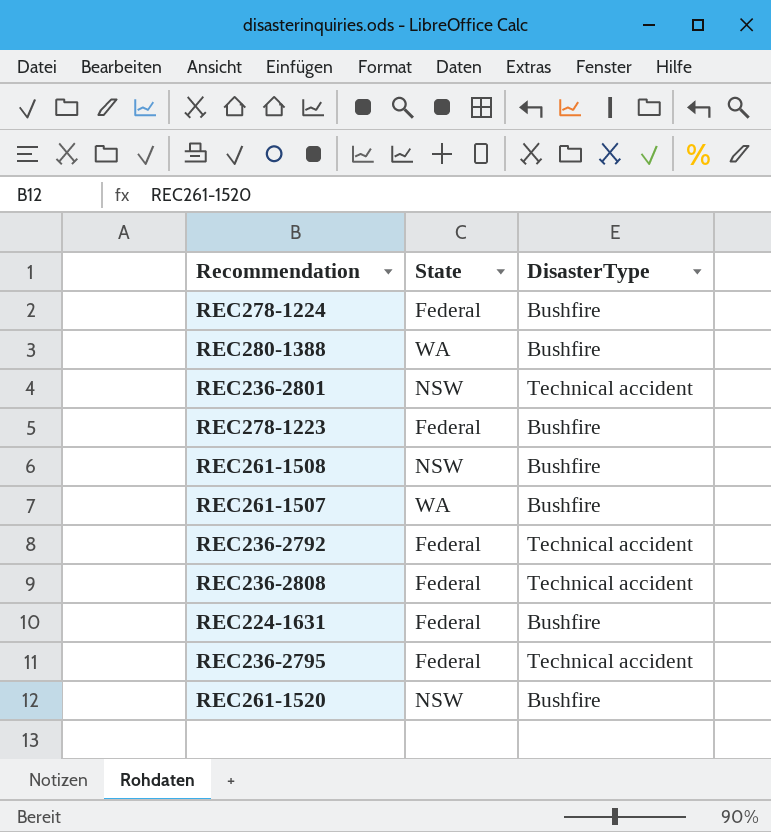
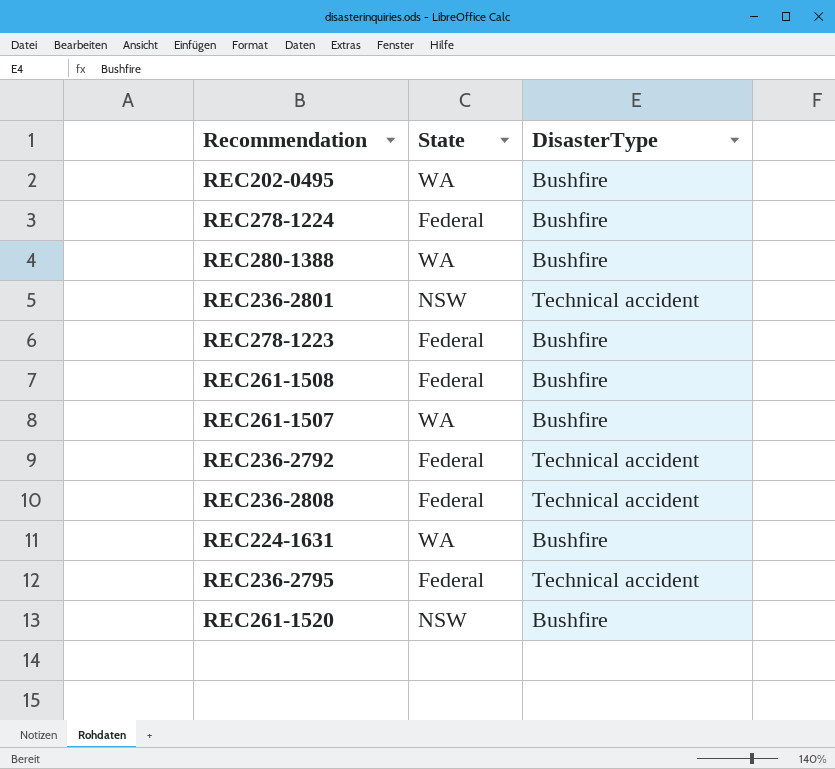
row REC202-0495: none -> WA | Bushfire
REC261-1508 | State: NSW -> Federal
REC224-1631 | State: Federal -> WA

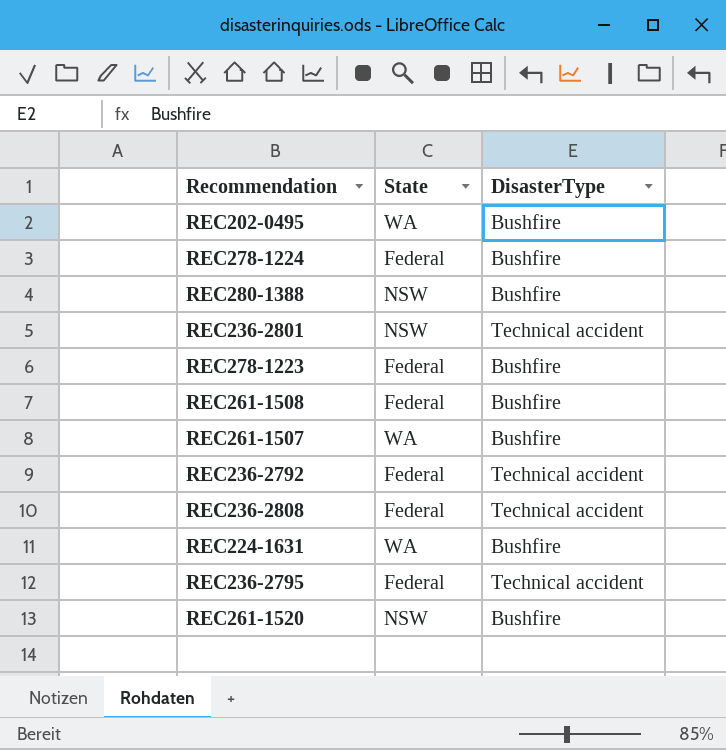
REC280-1388 | State: WA -> NSW

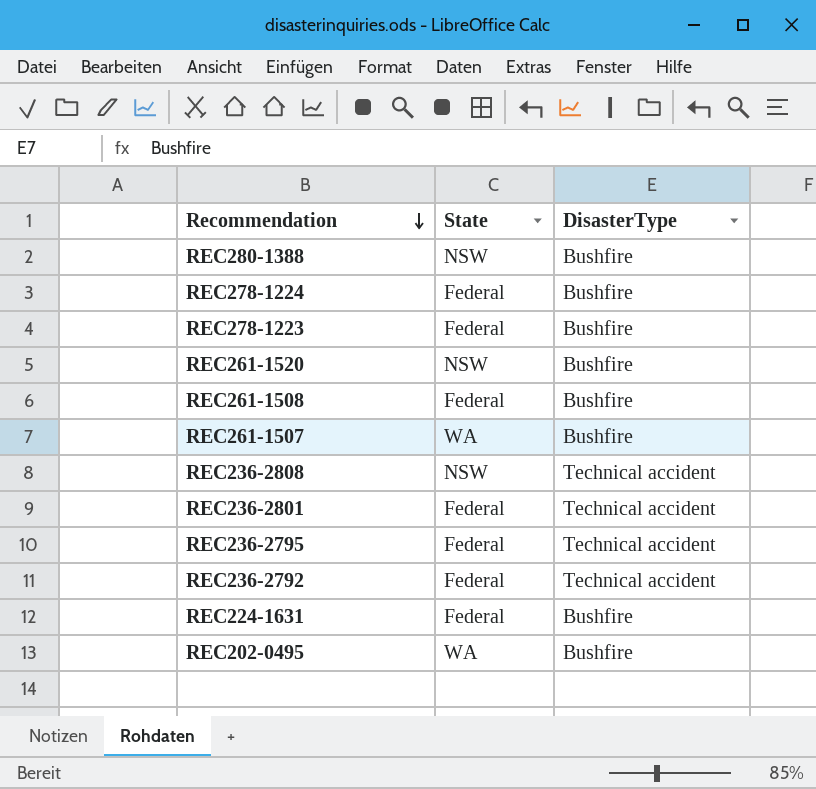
row order: none -> Recommendation descending
REC236-2808 | State: Federal -> NSW
REC236-2801 | State: NSW -> Federal
REC224-1631 | State: WA -> Federal

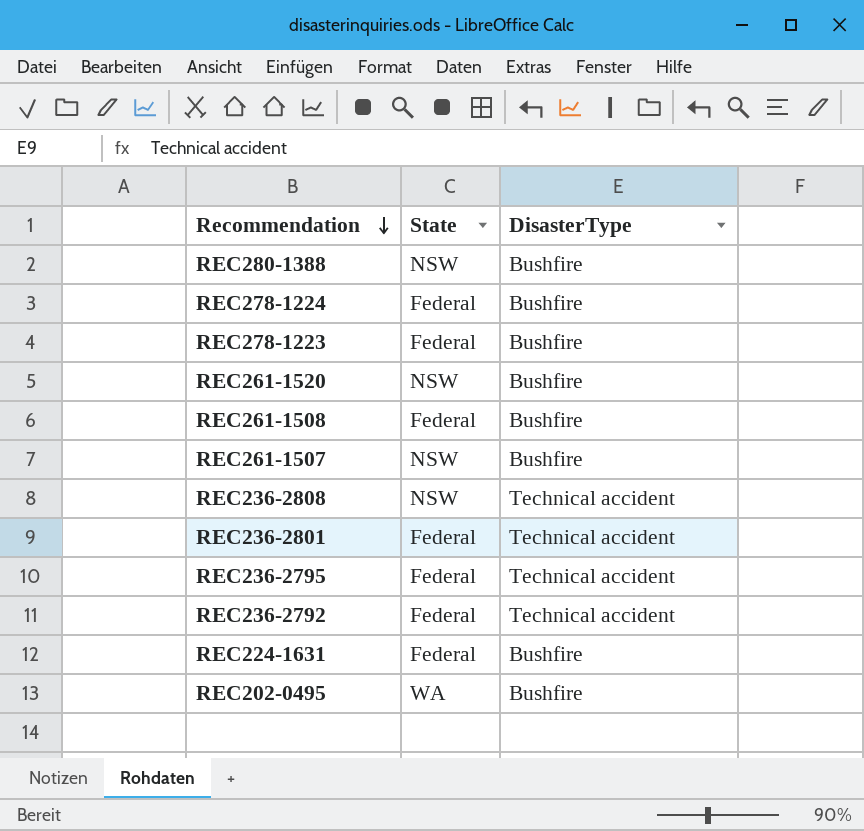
REC261-1507 | State: WA -> NSW

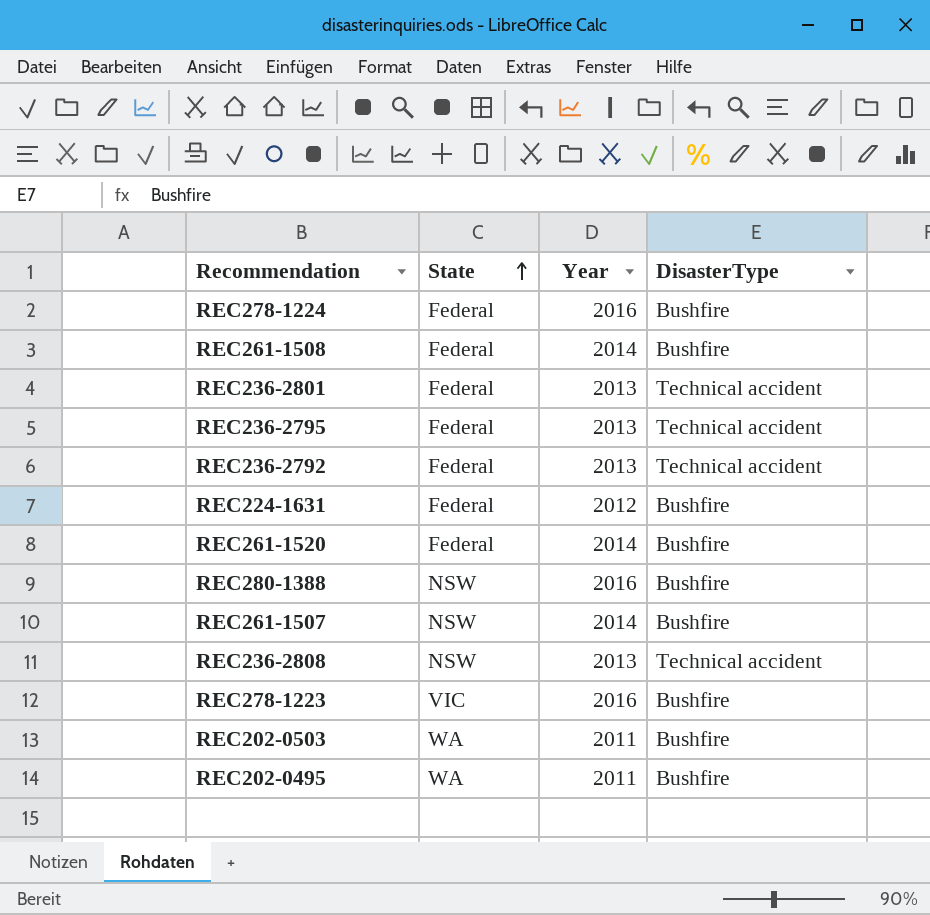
row order: Recommendation descending -> State ascending
column Year | position: none -> 3
REC261-1520 | State: NSW -> Federal
REC278-1223 | State: Federal -> VIC
row REC202-0503: none -> WA | 2011 | Bushfire

